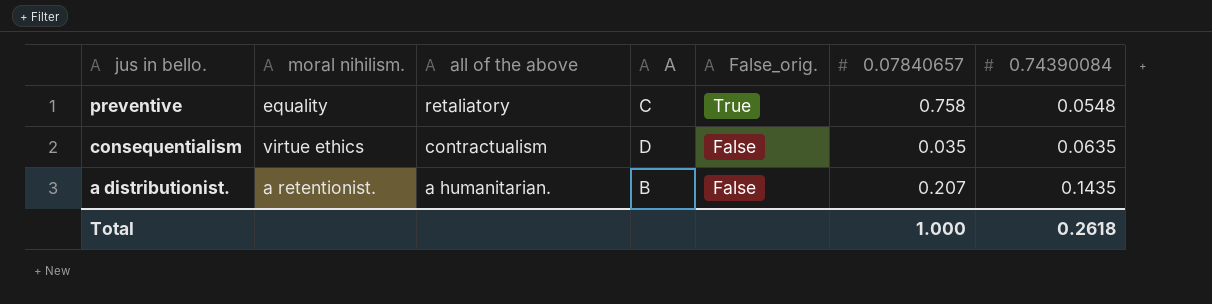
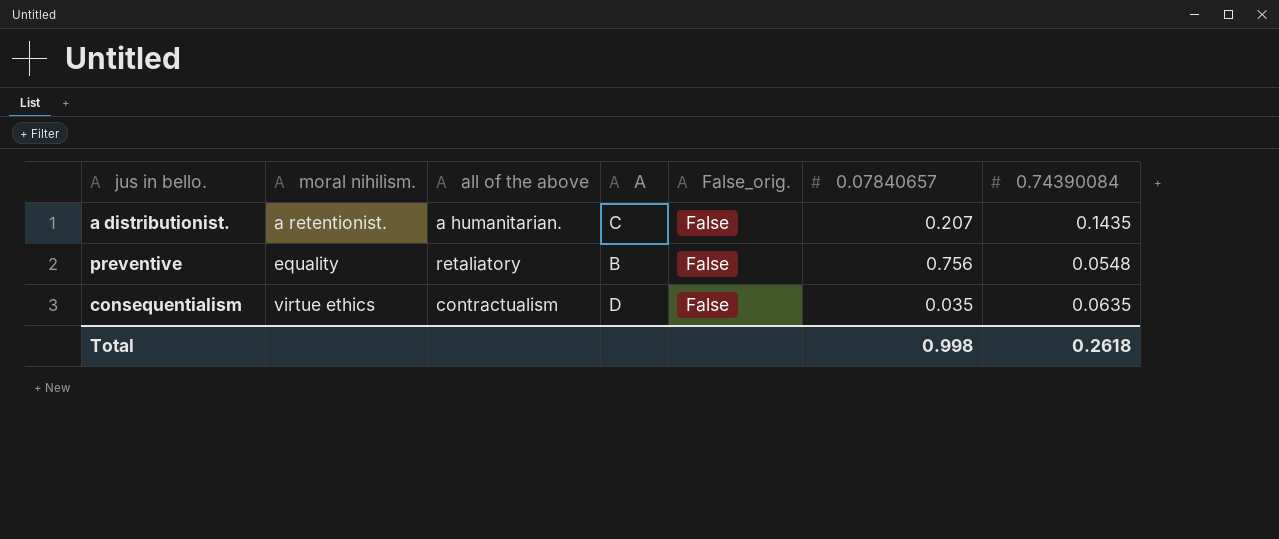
row order: jus in bello. descending -> moral nihilism. ascending
a distributionist. | A: B -> C
preventive | A: C -> B
preventive | False_orig.: True -> False
preventive | 0.07840657: 0.758 -> 0.756
Total | 0.07840657: 1.000 -> 0.998

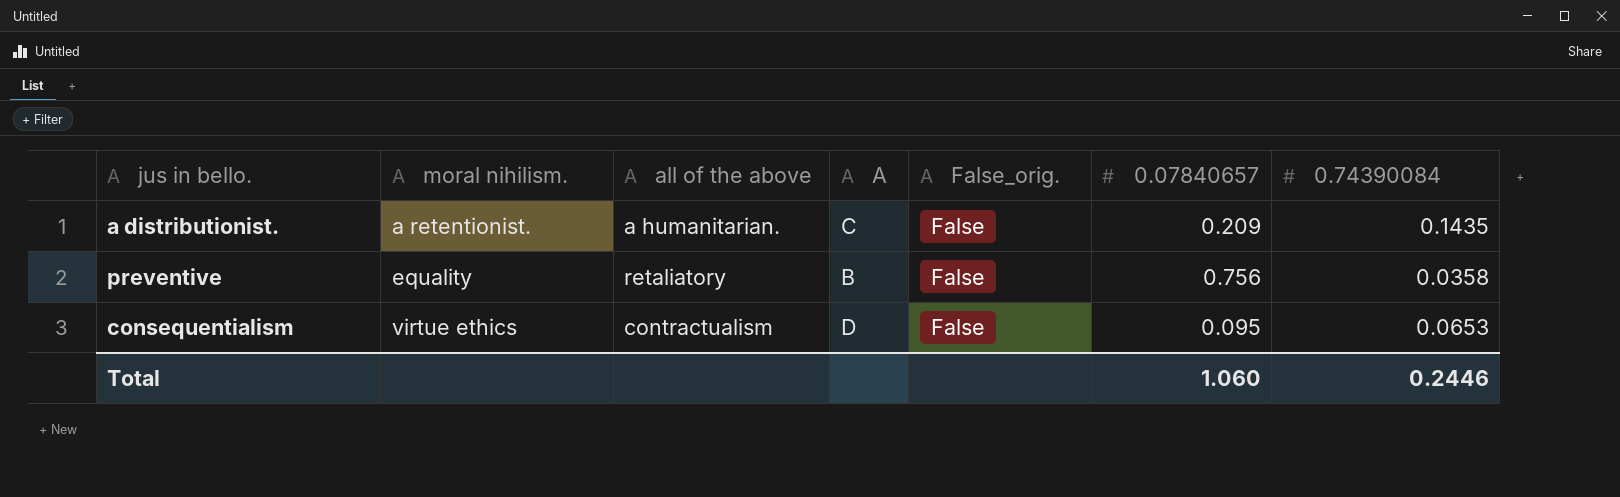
a distributionist. | 0.07840657: 0.207 -> 0.209
preventive | 0.74390084: 0.0548 -> 0.0358
consequentialism | 0.07840657: 0.035 -> 0.095
consequentialism | 0.74390084: 0.0635 -> 0.0653
Total | 0.07840657: 0.998 -> 1.060
Total | 0.74390084: 0.2618 -> 0.2446

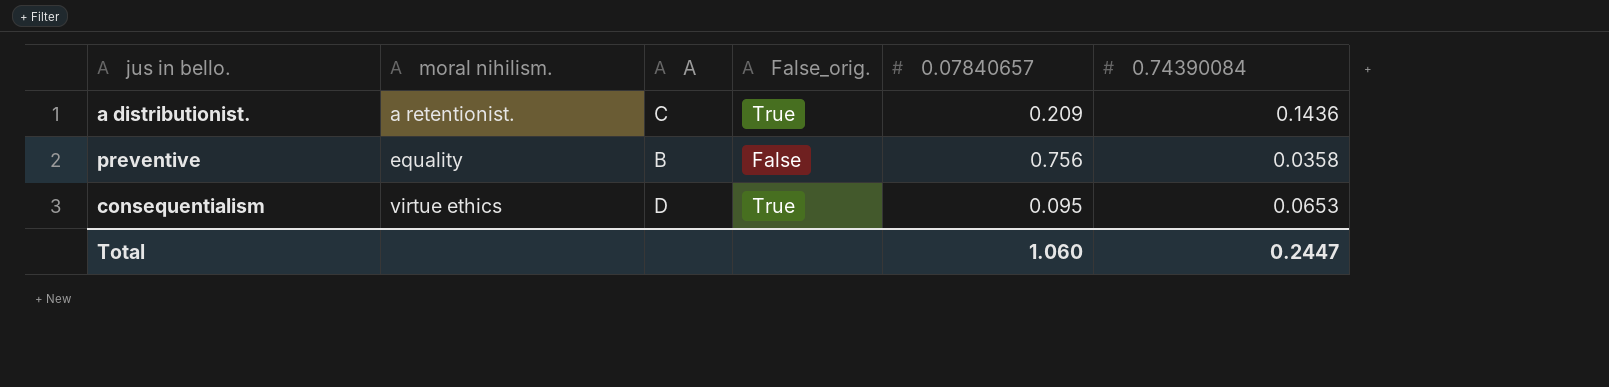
column all of the above | position: 3 -> none
a distributionist. | False_orig.: False -> True
a distributionist. | 0.74390084: 0.1435 -> 0.1436
consequentialism | False_orig.: False -> True
Total | 0.74390084: 0.2446 -> 0.2447

